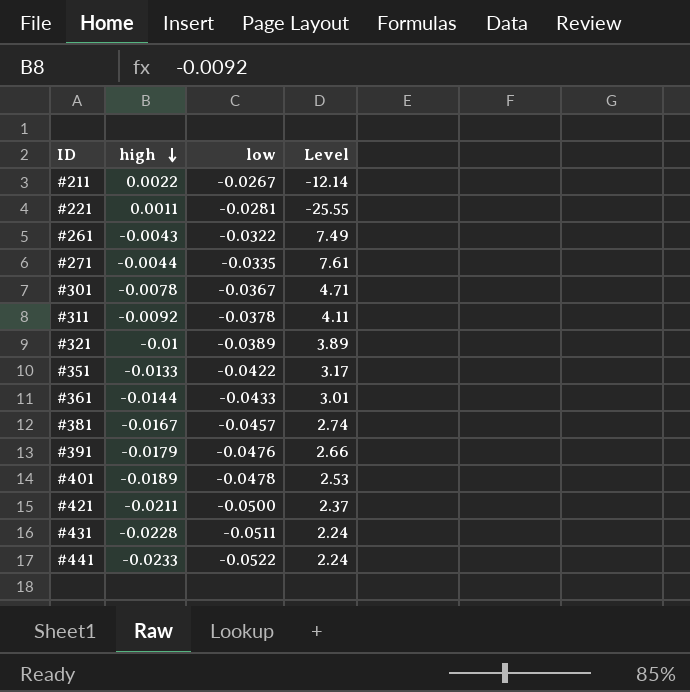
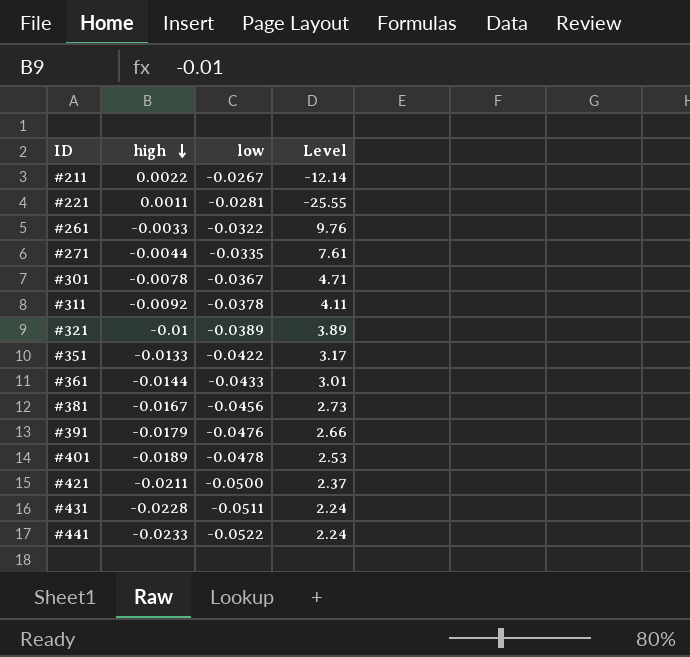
#261 | high: -0.0043 -> -0.0033
#261 | Level: 7.49 -> 9.76
#381 | low: -0.0457 -> -0.0456
#381 | Level: 2.74 -> 2.73

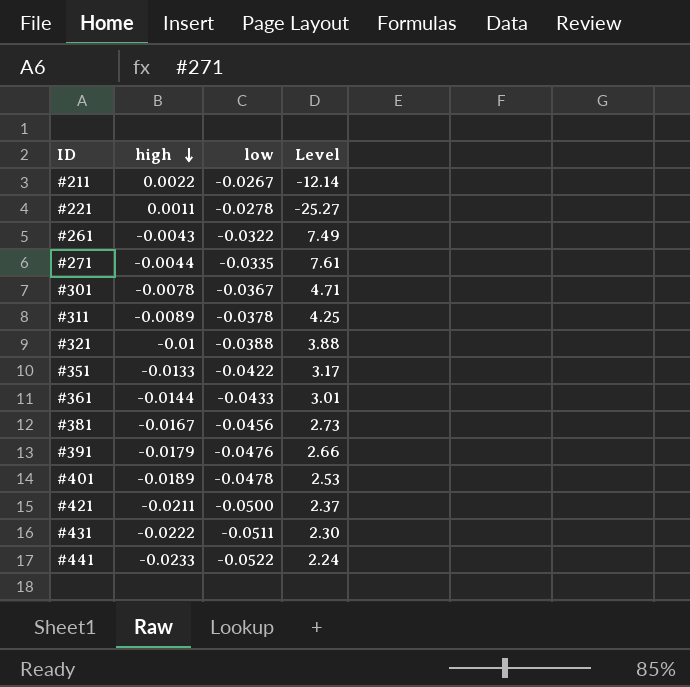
#221 | low: -0.0281 -> -0.0278
#221 | Level: -25.55 -> -25.27
#261 | high: -0.0033 -> -0.0043
#261 | Level: 9.76 -> 7.49
#311 | high: -0.0092 -> -0.0089
#311 | Level: 4.11 -> 4.25
#321 | low: -0.0389 -> -0.0388
#321 | Level: 3.89 -> 3.88
#431 | high: -0.0228 -> -0.0222
#431 | Level: 2.24 -> 2.30

